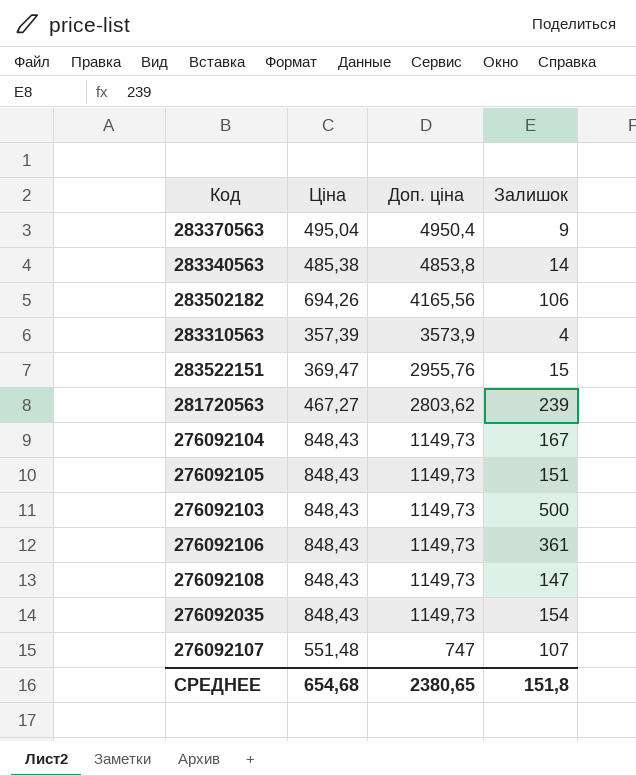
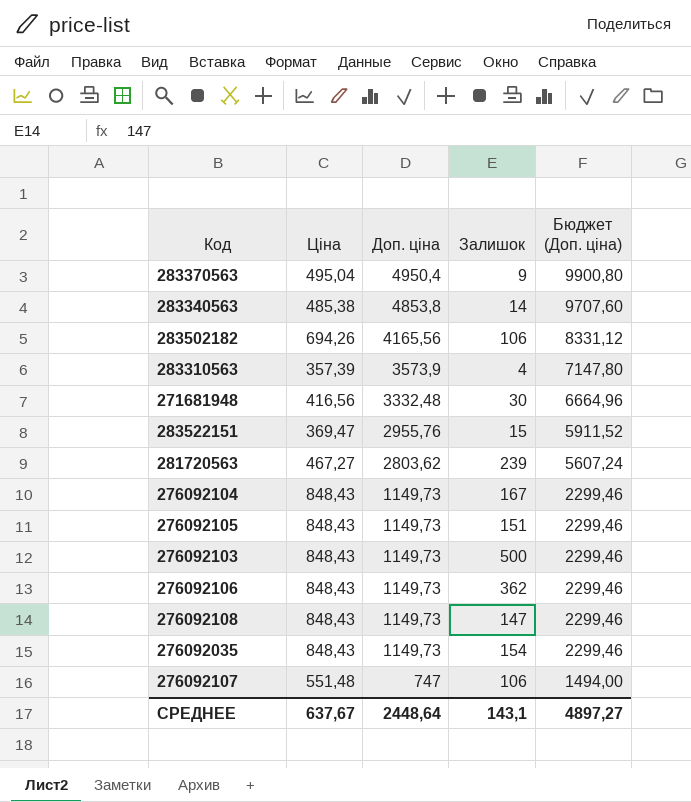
column Бюджет (Доп. ціна) | formula: none -> [Доп. ціна] * 2
row 271681948: none -> 416,56 | 3332,48 | 30 | 6664,96
276092106 | Залишок: 361 -> 362
276092107 | Залишок: 107 -> 106
СРЕДНЕЕ | Ціна: 654,68 -> 637,67
СРЕДНЕЕ | Доп. ціна: 2380,65 -> 2448,64
СРЕДНЕЕ | Залишок: 151,8 -> 143,1

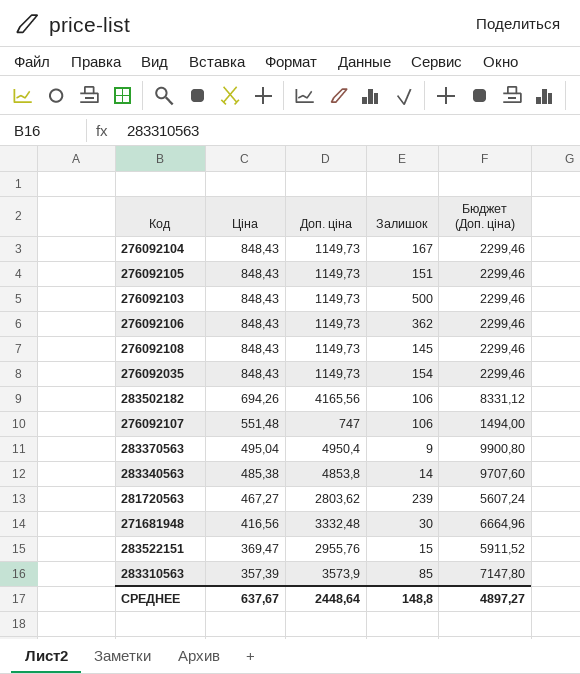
row order: Доп. ціна descending -> Ціна descending
276092108 | Залишок: 147 -> 145
283310563 | Залишок: 4 -> 85
СРЕДНЕЕ | Залишок: 143,1 -> 148,8

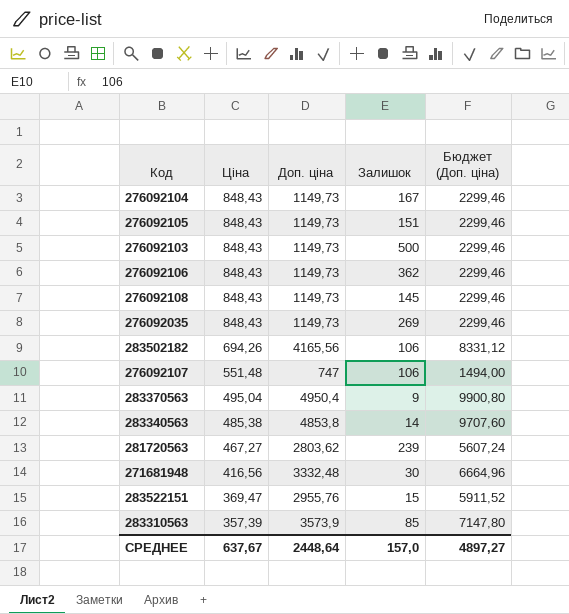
276092035 | Залишок: 154 -> 269
СРЕДНЕЕ | Залишок: 148,8 -> 157,0

